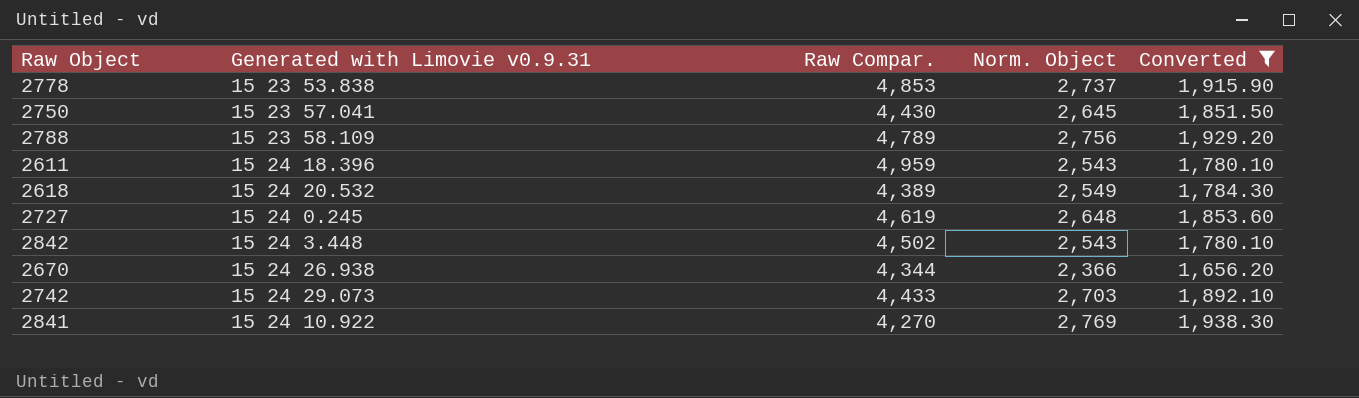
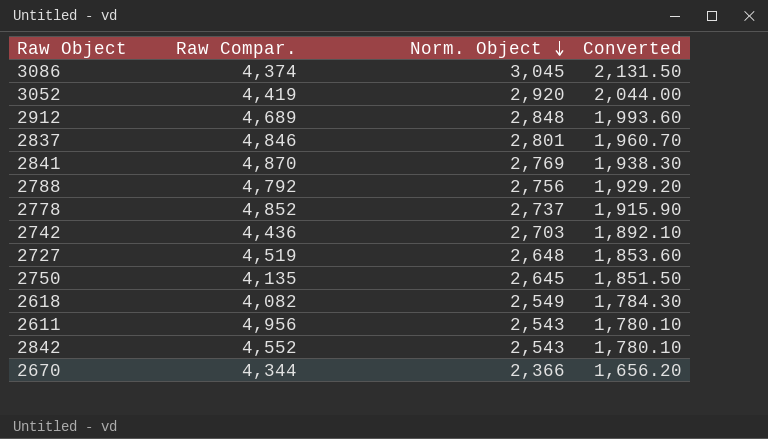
filter: Converted <= 1,938.30 -> none
row order: none -> Norm. Object descending
column Generated with Limovie v0.9.31 | position: 2 -> none
2841 | Raw Compar.: 4,270 -> 4,870
2788 | Raw Compar.: 4,789 -> 4,792
2778 | Raw Compar.: 4,853 -> 4,852
2742 | Raw Compar.: 4,433 -> 4,436
2727 | Raw Compar.: 4,619 -> 4,519
2750 | Raw Compar.: 4,430 -> 4,135
2618 | Raw Compar.: 4,389 -> 4,082
2611 | Raw Compar.: 4,959 -> 4,956
2842 | Raw Compar.: 4,502 -> 4,552

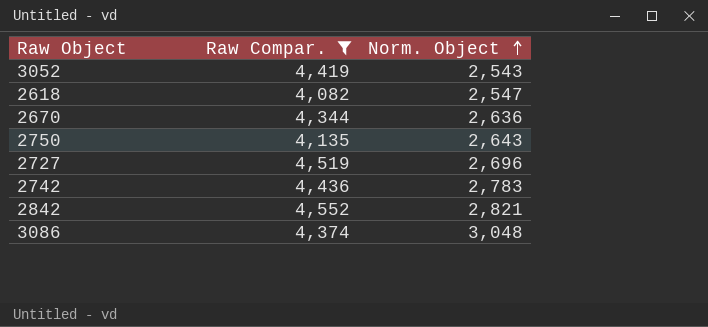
filter: none -> Raw Compar. <= 4,552
row order: Norm. Object descending -> Norm. Object ascending
column Converted | formula: [Norm. Object] * 0.7 -> none
3052 | Norm. Object: 2,920 -> 2,543
2618 | Norm. Object: 2,549 -> 2,547
2670 | Norm. Object: 2,366 -> 2,636
2750 | Norm. Object: 2,645 -> 2,643
2727 | Norm. Object: 2,648 -> 2,696
2742 | Norm. Object: 2,703 -> 2,783
2842 | Norm. Object: 2,543 -> 2,821
3086 | Norm. Object: 3,045 -> 3,048

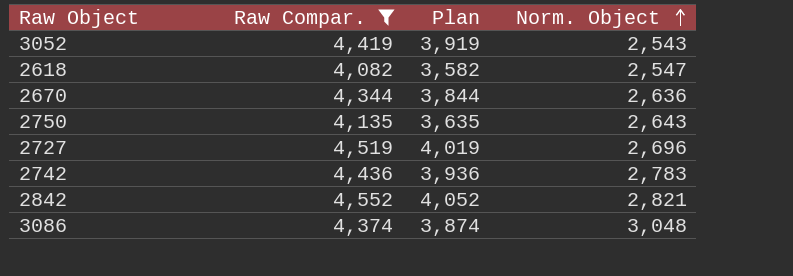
column Plan | formula: none -> [Raw Compar.] - 500

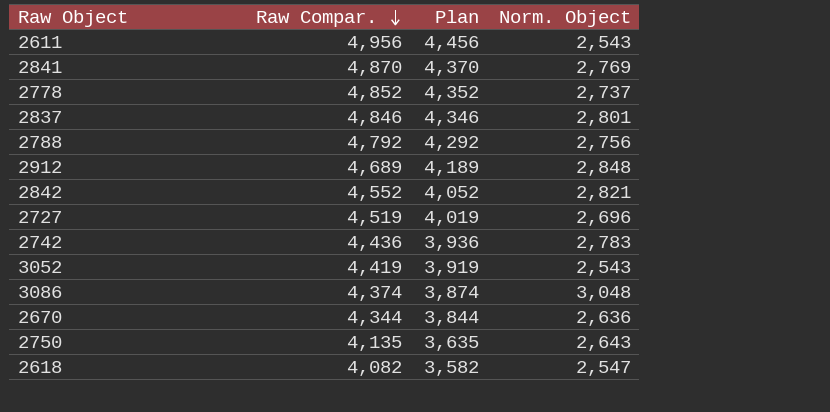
filter: Raw Compar. <= 4,552 -> none
row order: Norm. Object ascending -> Raw Compar. descending

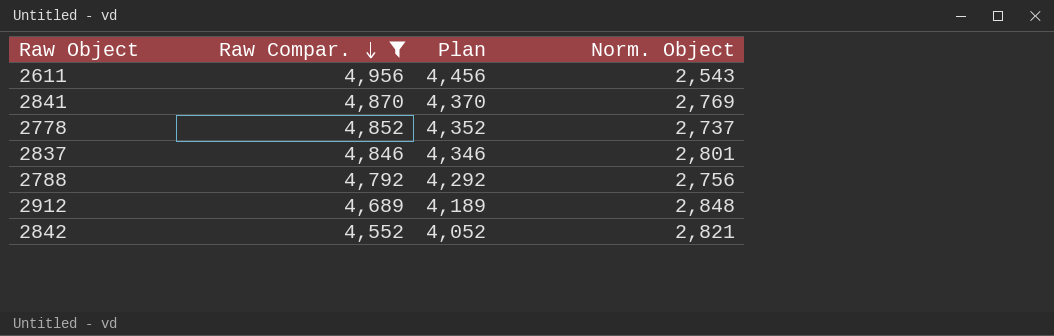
filter: none -> Raw Compar. >= 4,552

